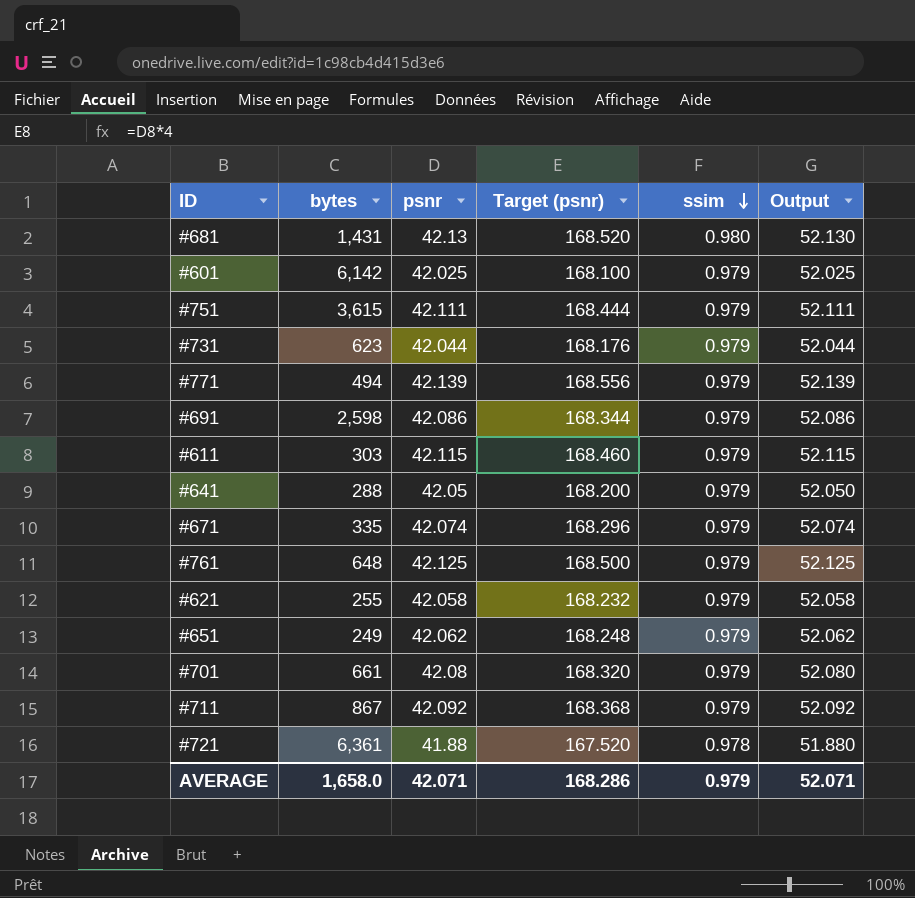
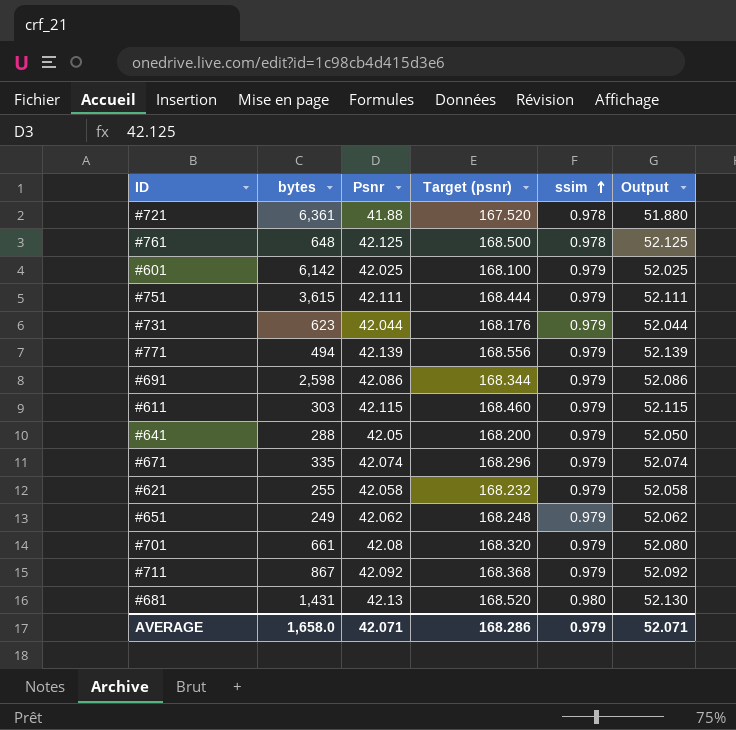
row order: ssim descending -> ssim ascending
column name: psnr -> Psnr
#761 | ssim: 0.979 -> 0.978

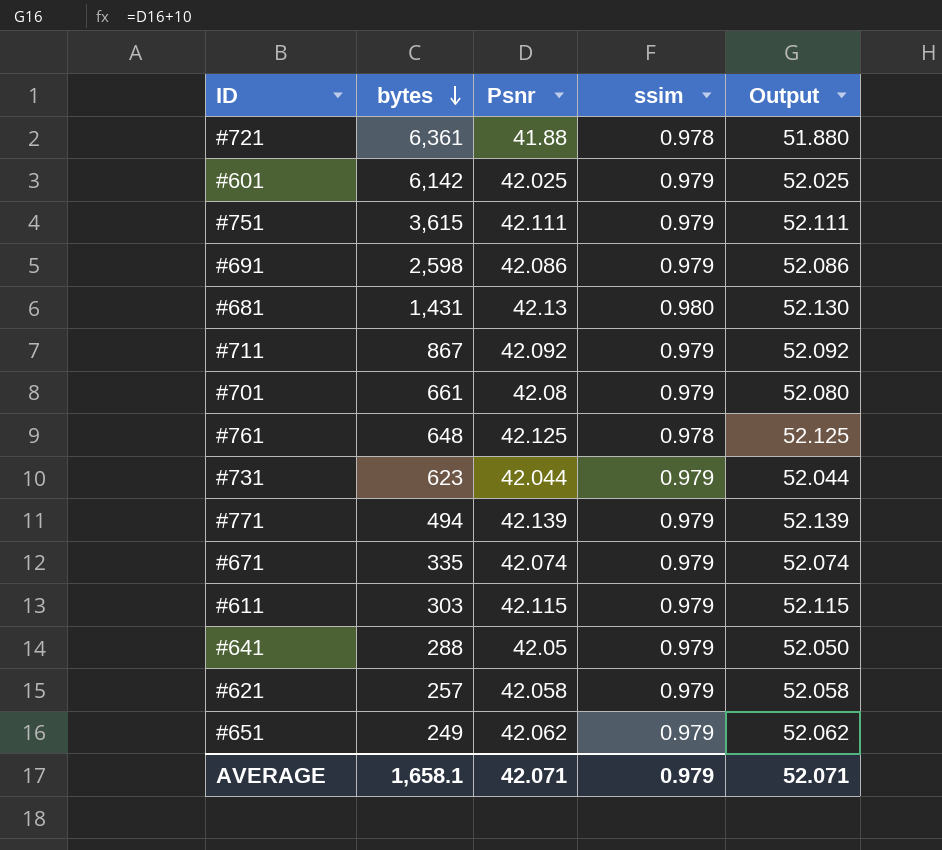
row order: ssim ascending -> bytes descending
column Target (psnr) | formula: [Psnr] * 4 -> none
#621 | bytes: 255 -> 257
AVERAGE | bytes: 1,658.0 -> 1,658.1

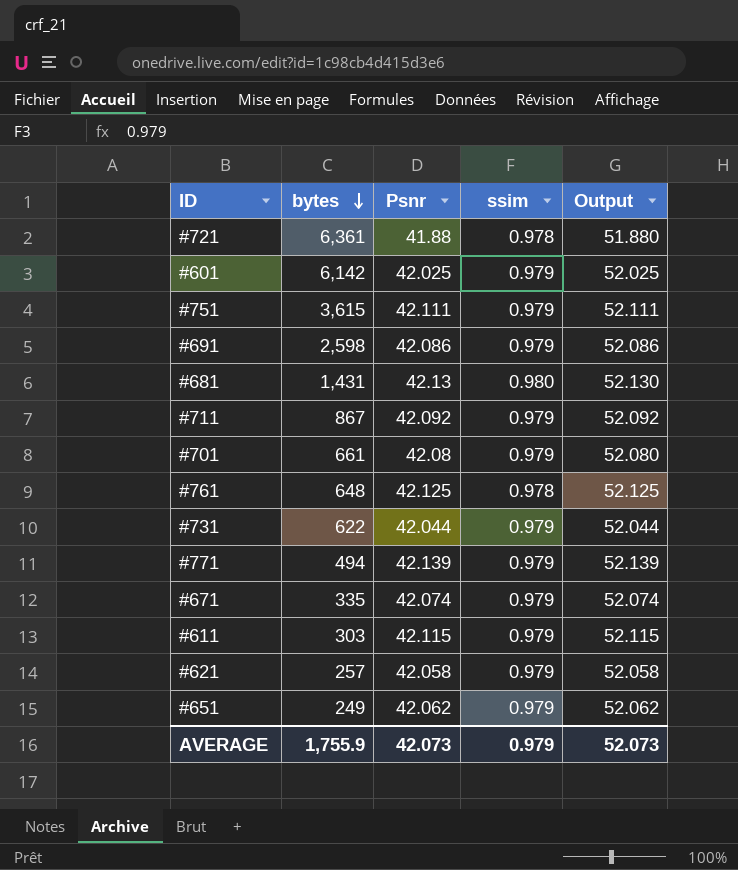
row #641: 288 | 42.05 | 0.979 | 52.050 -> none
#731 | bytes: 623 -> 622
AVERAGE | bytes: 1,658.1 -> 1,755.9
AVERAGE | Psnr: 42.071 -> 42.073
AVERAGE | Output: 52.071 -> 52.073

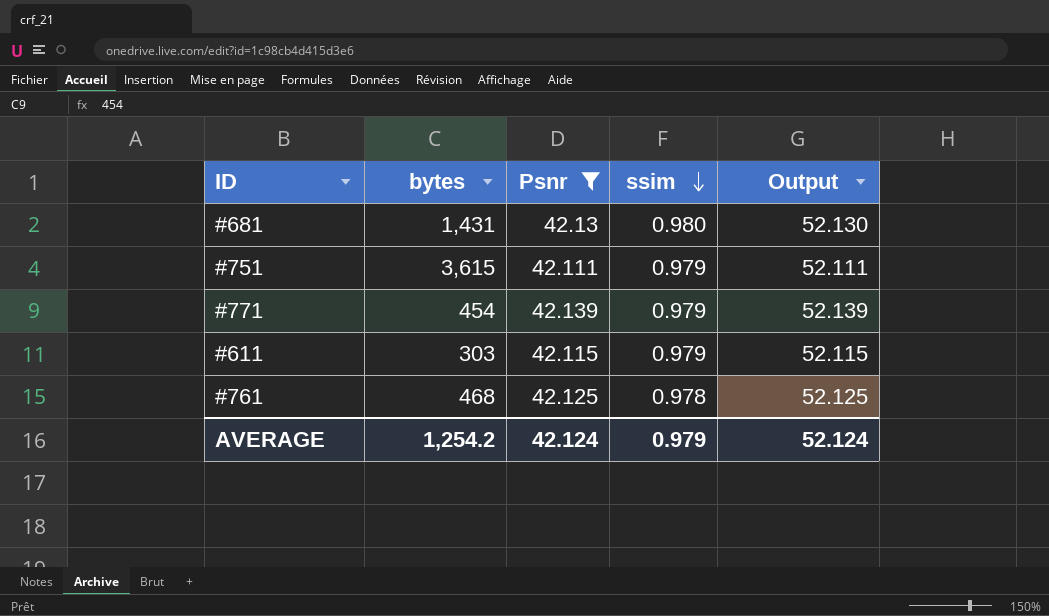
filter: none -> Psnr >= 42.111
row order: bytes descending -> ssim descending
#771 | bytes: 494 -> 454
#761 | bytes: 648 -> 468
AVERAGE | bytes: 1,755.9 -> 1,254.2
AVERAGE | Psnr: 42.073 -> 42.124
AVERAGE | Output: 52.073 -> 52.124

